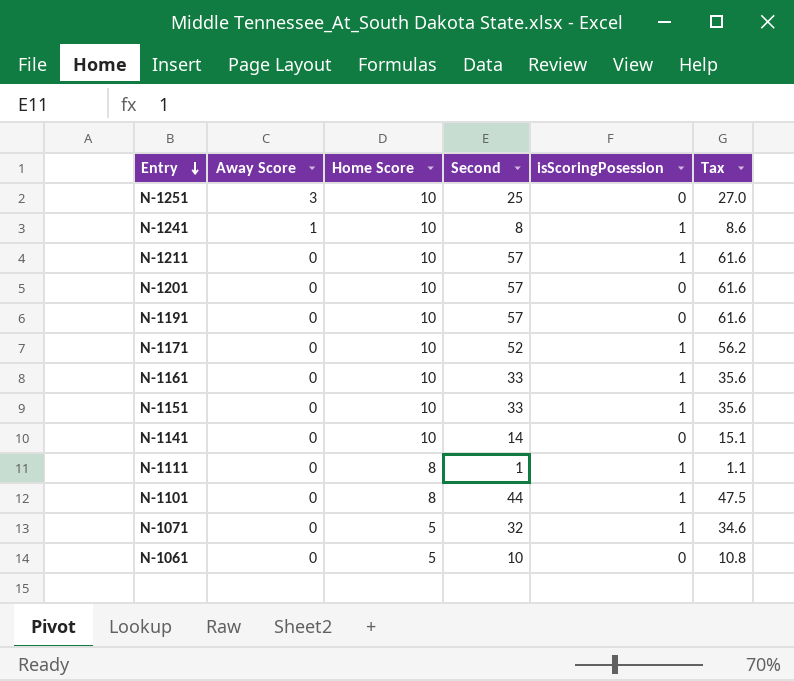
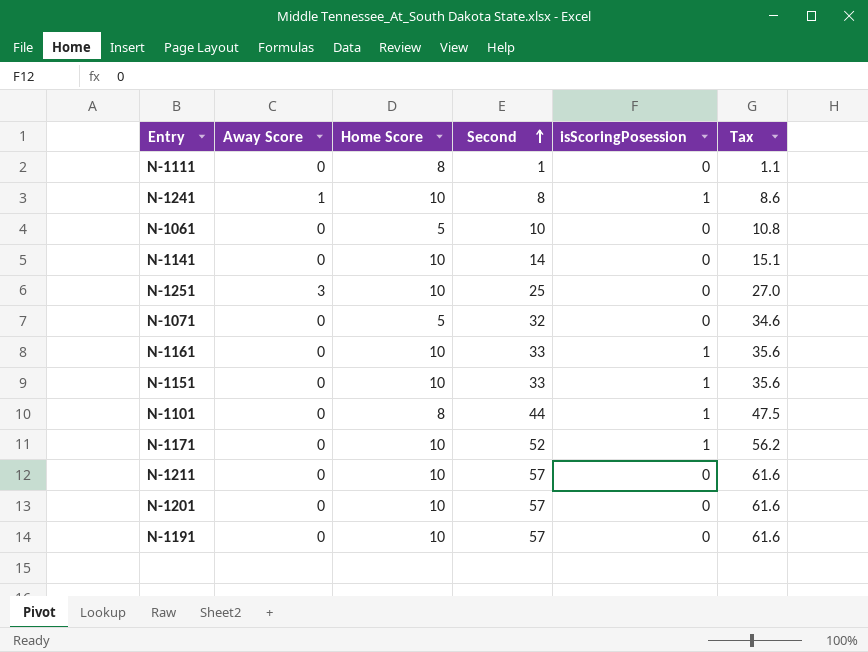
row order: Entry descending -> Second ascending
N-1111 | isScoringPosession: 1 -> 0
N-1071 | isScoringPosession: 1 -> 0
N-1211 | isScoringPosession: 1 -> 0

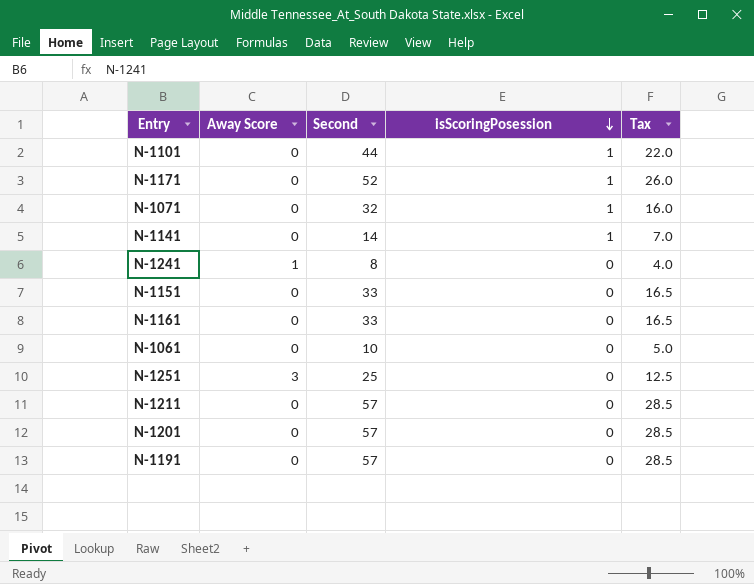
row order: Second ascending -> isScoringPosession descending
column Home Score | position: 3 -> none
column Tax | formula: [Second] * 1.08 -> [Second] * 0.5
row N-1111: 0 | 8 | 1 | 0 | 1.1 -> none
N-1071 | isScoringPosession: 0 -> 1
N-1141 | isScoringPosession: 0 -> 1
N-1241 | isScoringPosession: 1 -> 0
N-1151 | isScoringPosession: 1 -> 0
N-1161 | isScoringPosession: 1 -> 0

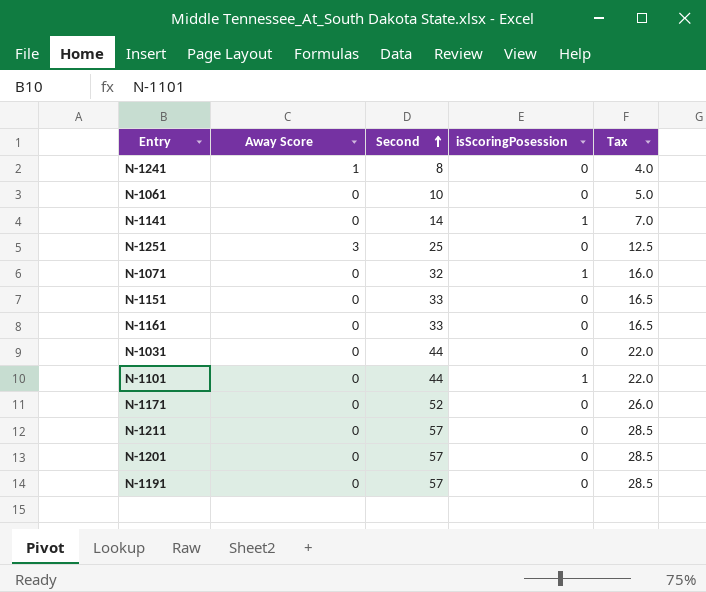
row order: isScoringPosession descending -> Second ascending
row N-1031: none -> 0 | 44 | 0 | 22.0
N-1171 | isScoringPosession: 1 -> 0

